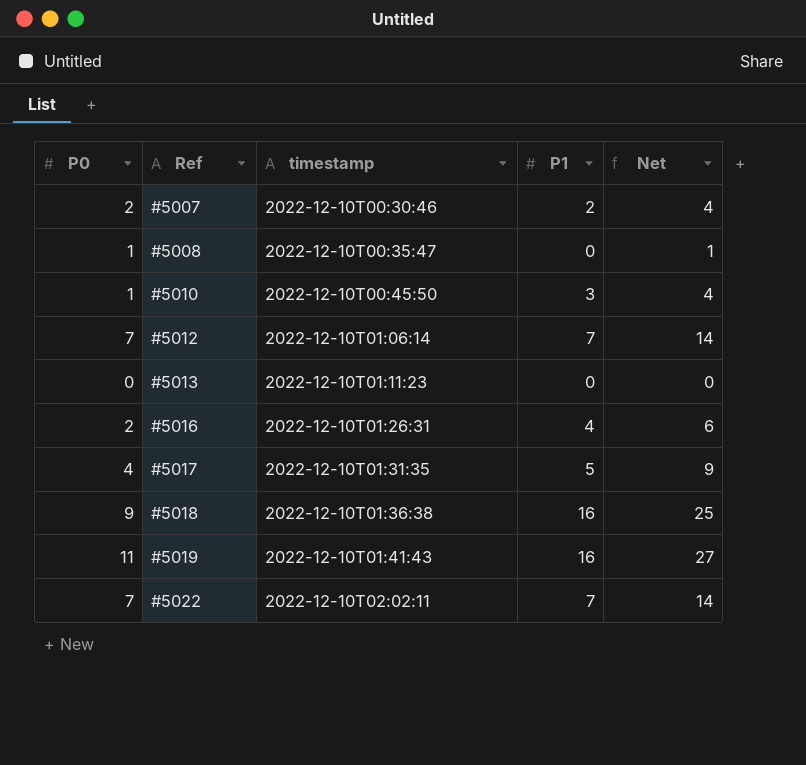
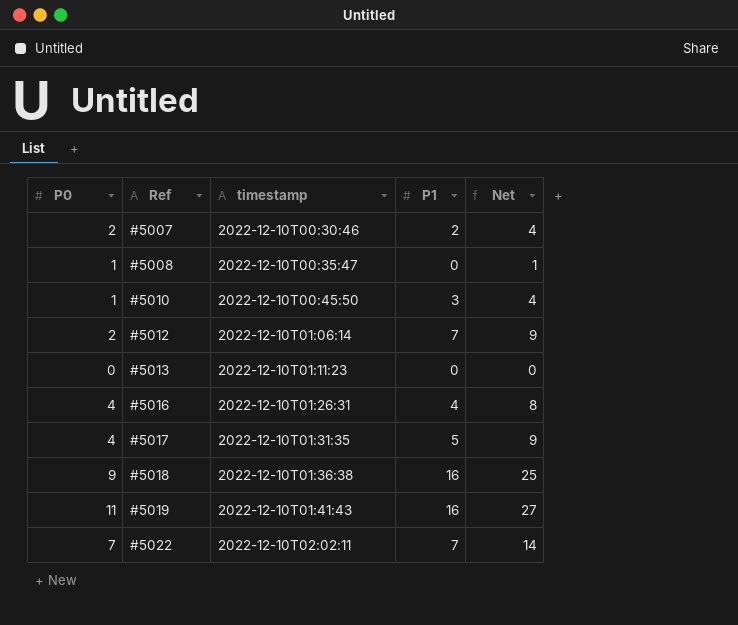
#5012 | P0: 7 -> 2
#5012 | Net: 14 -> 9
#5016 | P0: 2 -> 4
#5016 | Net: 6 -> 8

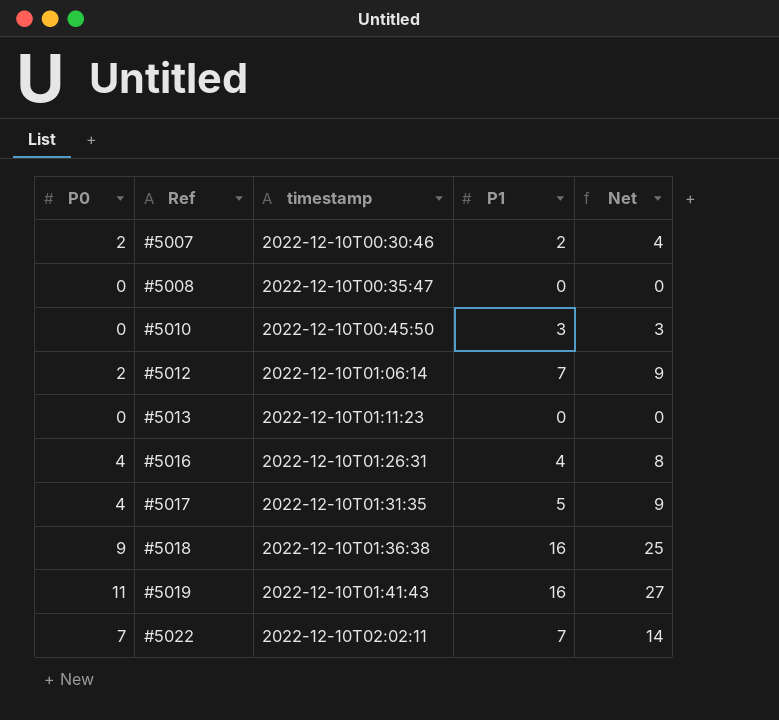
#5008 | P0: 1 -> 0
#5008 | Net: 1 -> 0
#5010 | P0: 1 -> 0
#5010 | Net: 4 -> 3

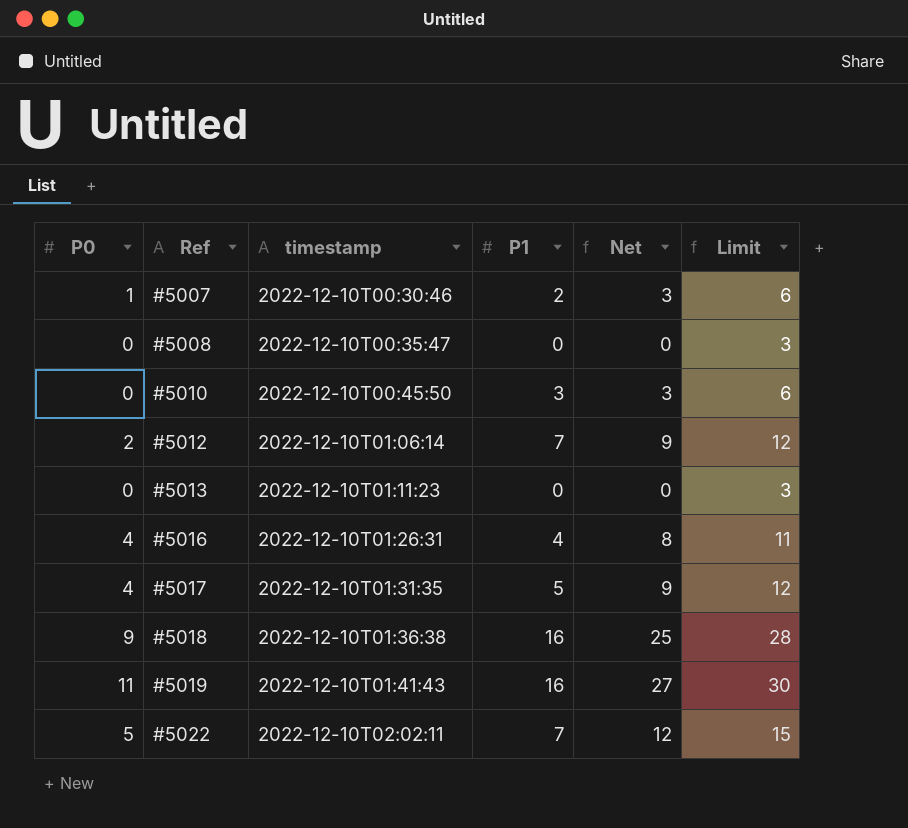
column Limit | formula: none -> [Net] + 3
#5007 | P0: 2 -> 1
#5007 | Net: 4 -> 3
#5022 | P0: 7 -> 5
#5022 | Net: 14 -> 12

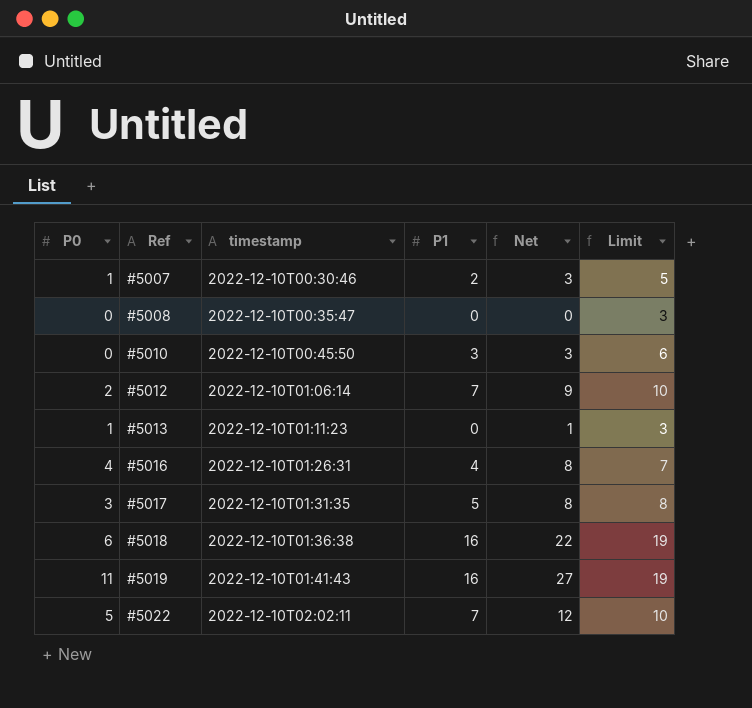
column Limit | formula: [Net] + 3 -> [P1] + 3
#5013 | P0: 0 -> 1
#5013 | Net: 0 -> 1
#5017 | P0: 4 -> 3
#5017 | Net: 9 -> 8
#5018 | P0: 9 -> 6
#5018 | Net: 25 -> 22

